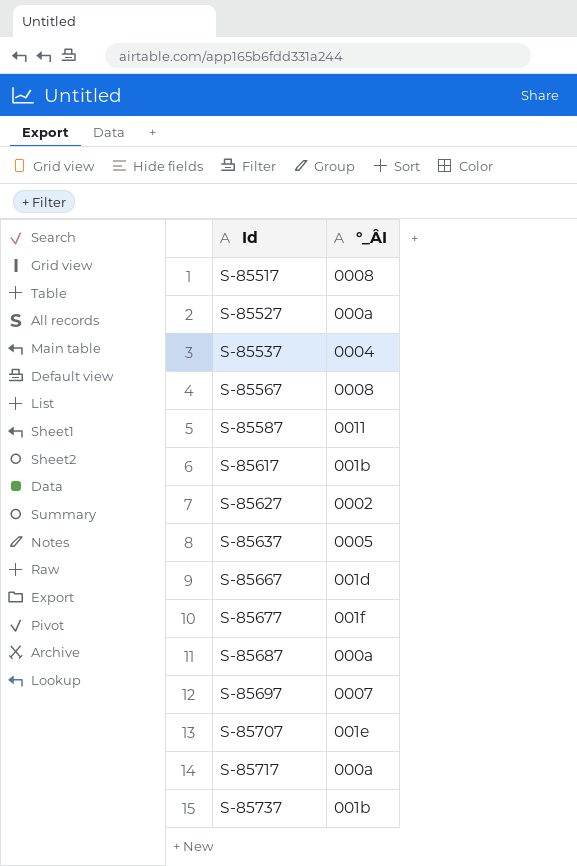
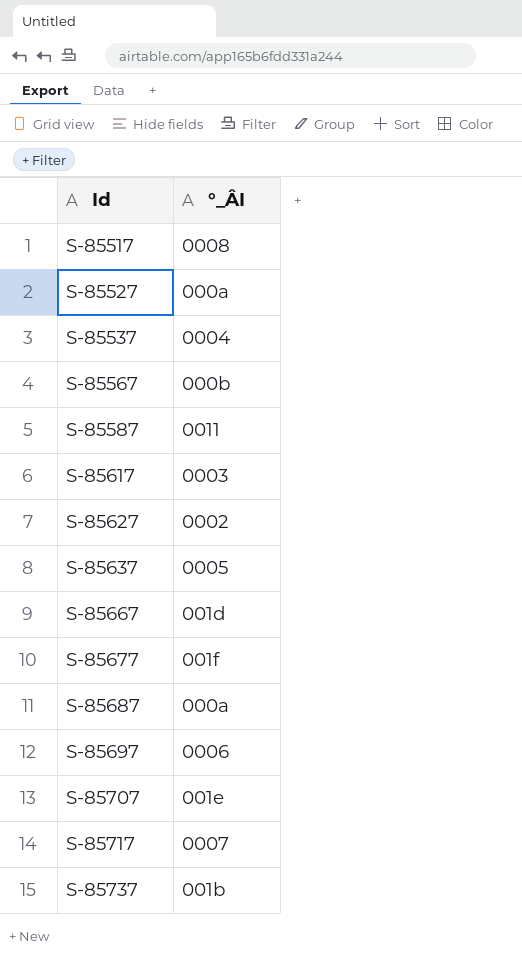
S-85567 | °_ÂI: 0008 -> 000b
S-85617 | °_ÂI: 001b -> 0003
S-85697 | °_ÂI: 0007 -> 0006
S-85717 | °_ÂI: 000a -> 0007

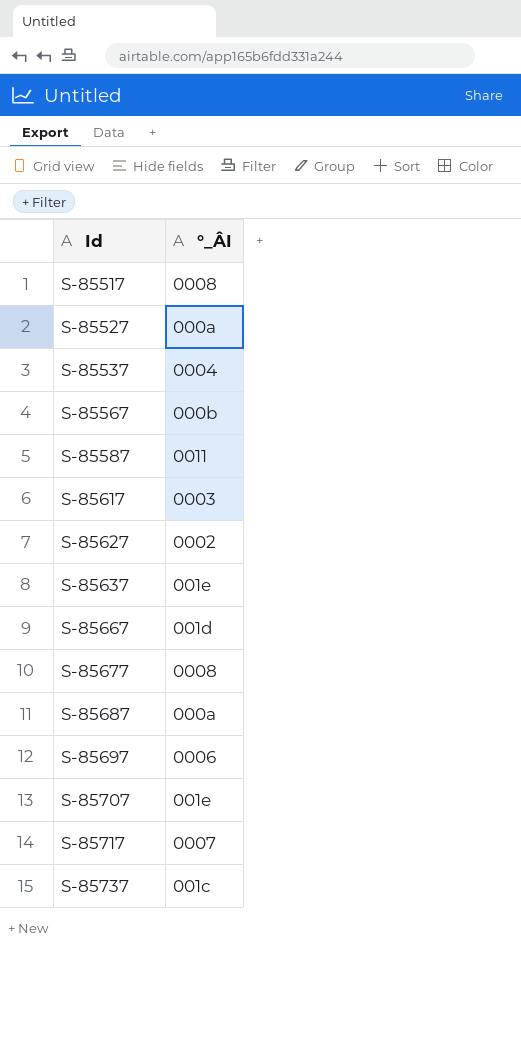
S-85637 | °_ÂI: 0005 -> 001e
S-85677 | °_ÂI: 001f -> 0008
S-85737 | °_ÂI: 001b -> 001c

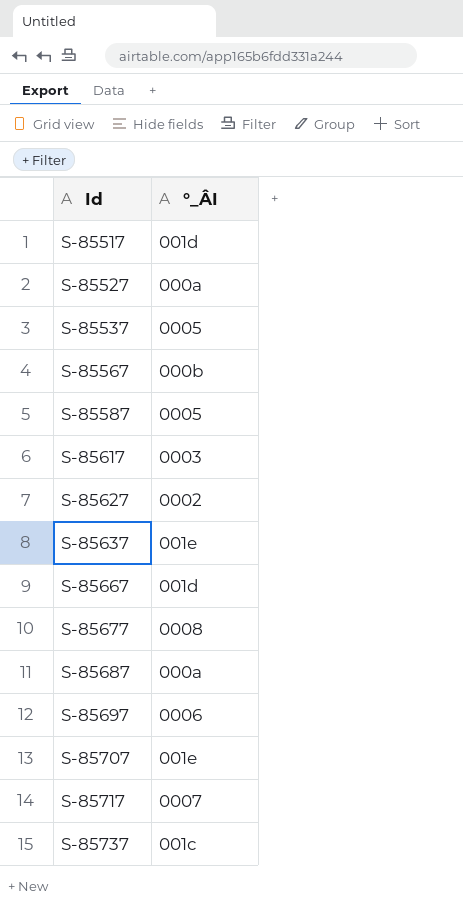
S-85517 | °_ÂI: 0008 -> 001d
S-85537 | °_ÂI: 0004 -> 0005
S-85587 | °_ÂI: 0011 -> 0005

